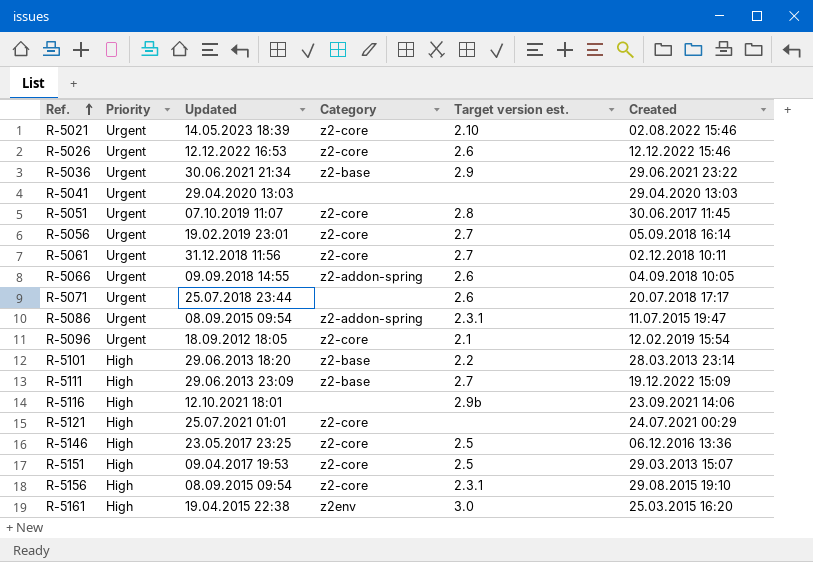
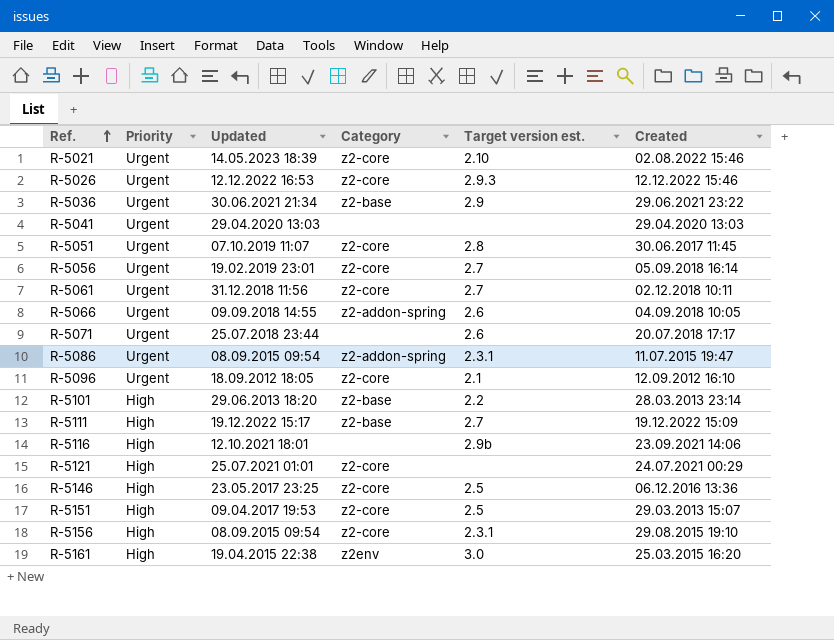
R-5026 | Target version est.: 2.6 -> 2.9.3
R-5096 | Created: 12.02.2019 15:54 -> 12.09.2012 16:10
R-5111 | Updated: 29.06.2013 23:09 -> 19.12.2022 15:17

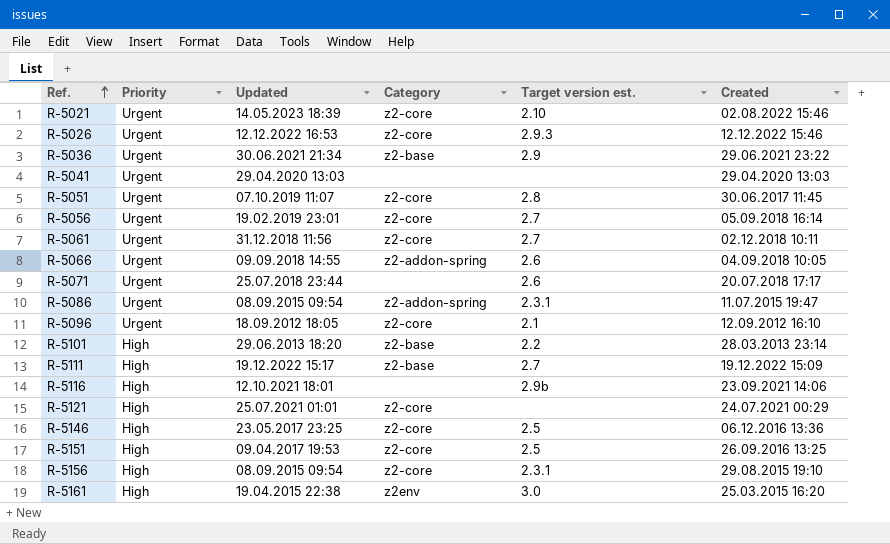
R-5151 | Created: 29.03.2013 15:07 -> 26.09.2016 13:25

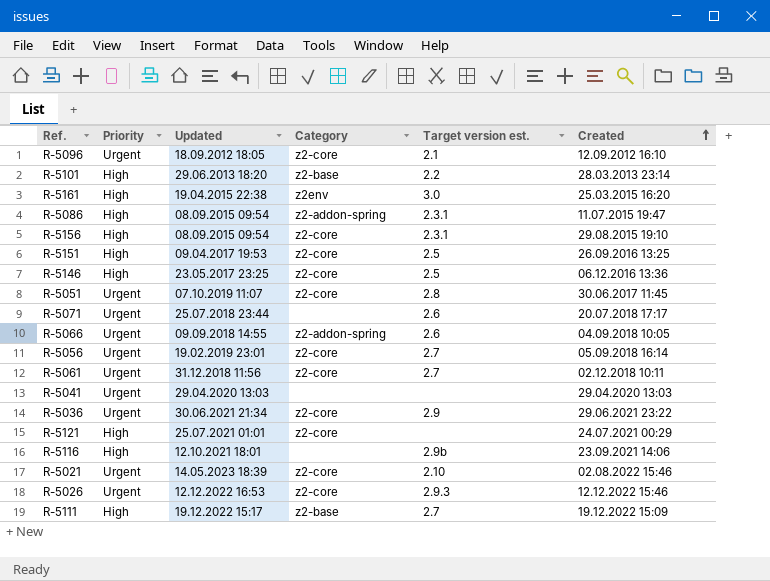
row order: Ref. ascending -> Created ascending
R-5086 | Priority: Urgent -> High
R-5036 | Category: z2-base -> z2-core

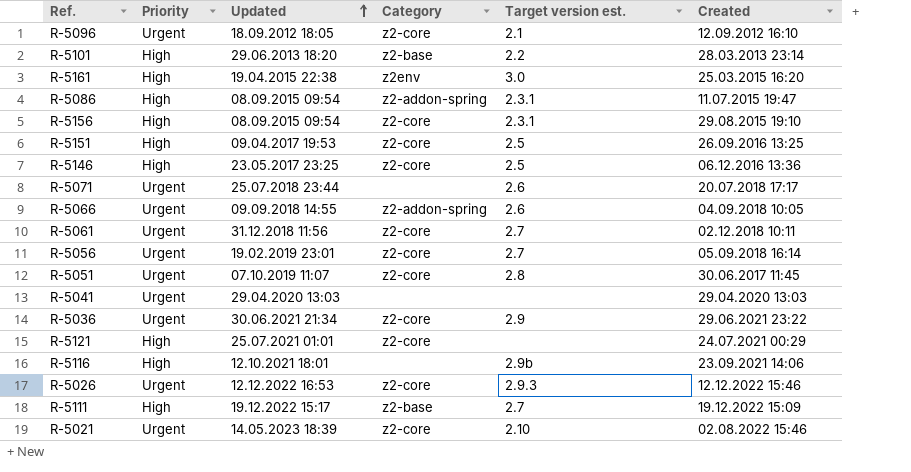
row order: Created ascending -> Updated ascending

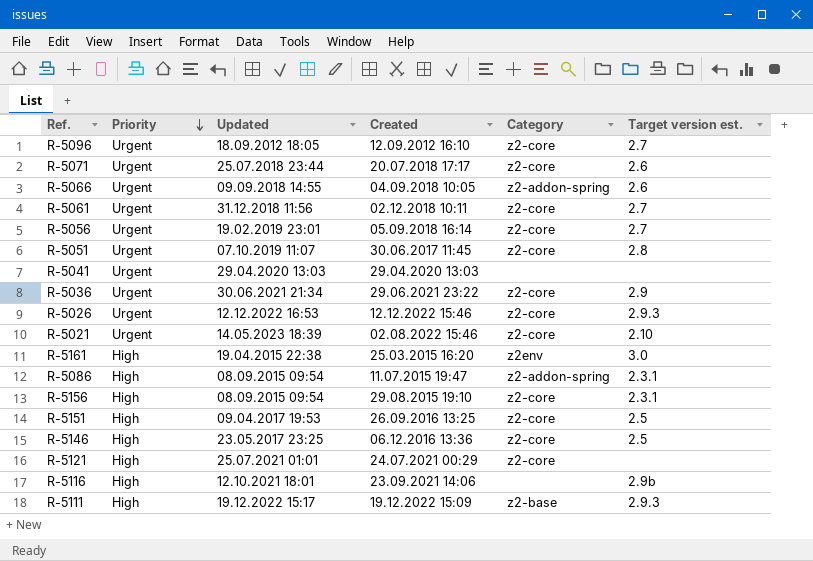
row order: Updated ascending -> Priority descending
column Created | position: 6 -> 4
row R-5101: High | 29.06.2013 18:20 | z2-base | 2.2 | 28.03.2013 23:14 -> none
R-5096 | Target version est.: 2.1 -> 2.7
R-5071 | Category: none -> z2-core
R-5111 | Target version est.: 2.7 -> 2.9.3

